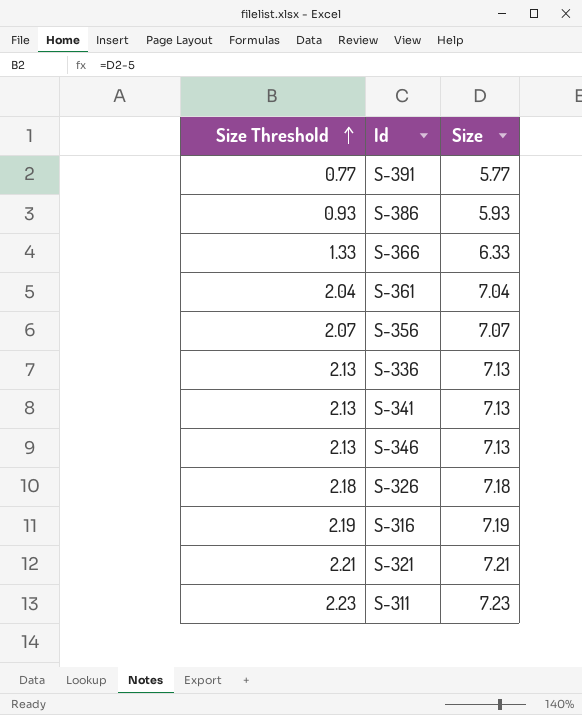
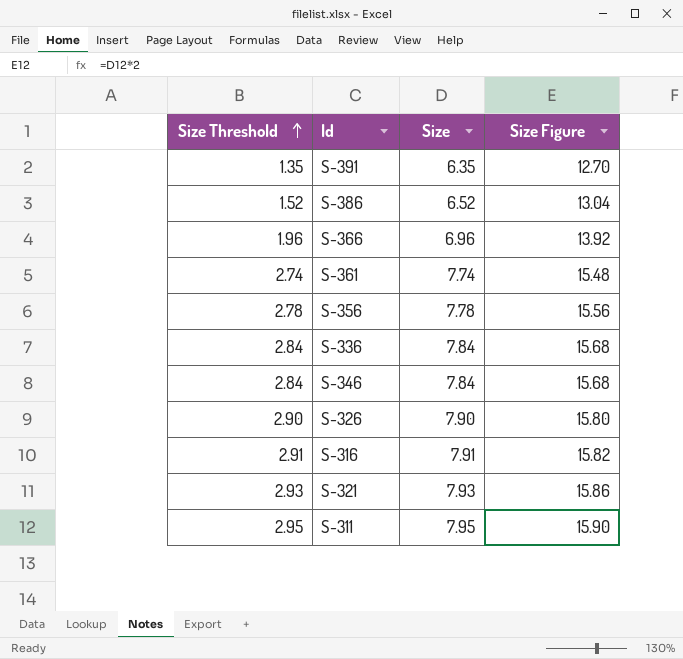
column Size Figure | formula: none -> [Size] * 2
row S-341: 2.13 | 7.13 -> none
S-391 | Size Threshold: 0.77 -> 1.35
S-391 | Size: 5.77 -> 6.35
S-386 | Size Threshold: 0.93 -> 1.52
S-386 | Size: 5.93 -> 6.52
S-366 | Size Threshold: 1.33 -> 1.96
S-366 | Size: 6.33 -> 6.96
S-361 | Size Threshold: 2.04 -> 2.74
S-361 | Size: 7.04 -> 7.74
S-356 | Size Threshold: 2.07 -> 2.78
S-356 | Size: 7.07 -> 7.78
S-336 | Size Threshold: 2.13 -> 2.84
S-336 | Size: 7.13 -> 7.84
S-346 | Size Threshold: 2.13 -> 2.84
S-346 | Size: 7.13 -> 7.84
S-326 | Size Threshold: 2.18 -> 2.90
S-326 | Size: 7.18 -> 7.90
S-316 | Size Threshold: 2.19 -> 2.91
S-316 | Size: 7.19 -> 7.91
S-321 | Size Threshold: 2.21 -> 2.93
S-321 | Size: 7.21 -> 7.93
S-311 | Size Threshold: 2.23 -> 2.95
S-311 | Size: 7.23 -> 7.95

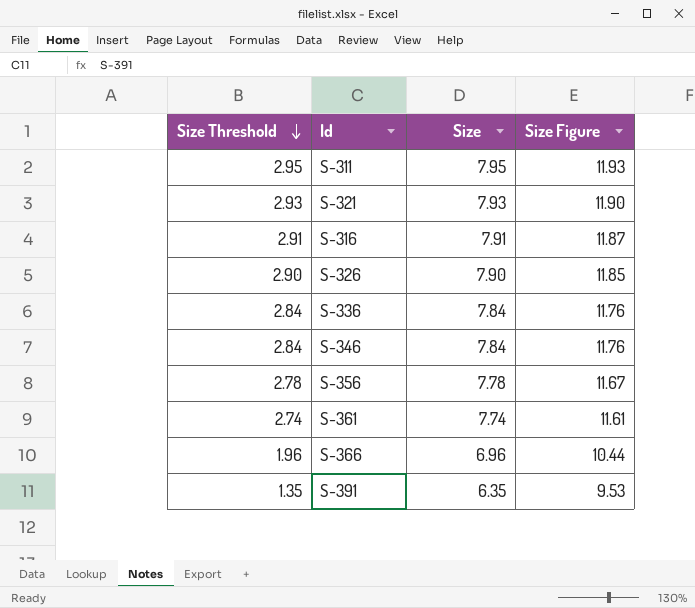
row order: Size Threshold ascending -> Size Threshold descending
column Size Figure | formula: [Size] * 2 -> [Size] * 1.5
row S-386: 1.52 | 6.52 | 13.04 -> none

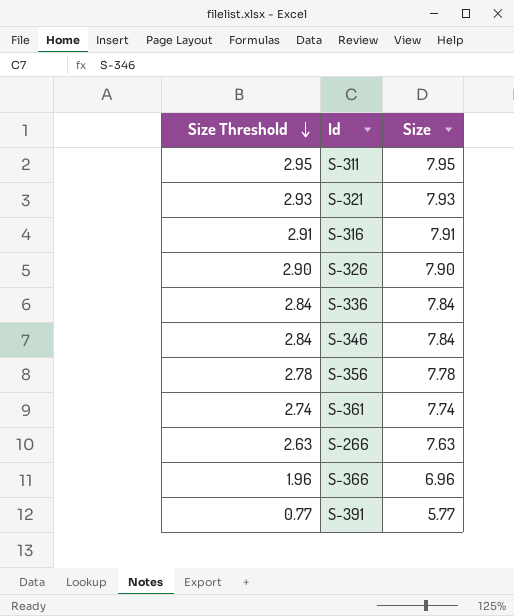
column Size Figure | formula: [Size] * 1.5 -> none
row S-266: none -> 2.63 | 7.63
S-391 | Size Threshold: 1.35 -> 0.77
S-391 | Size: 6.35 -> 5.77

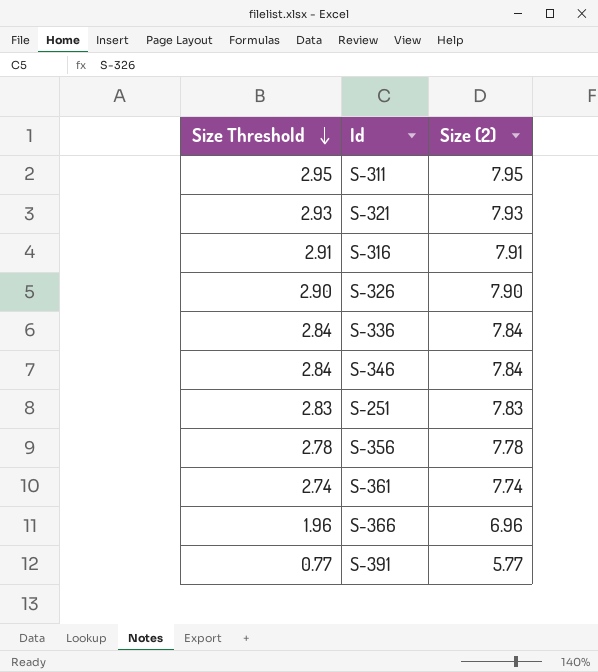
column name: Size -> Size (2)
row S-266: 2.63 | 7.63 -> none
row S-251: none -> 2.83 | 7.83

